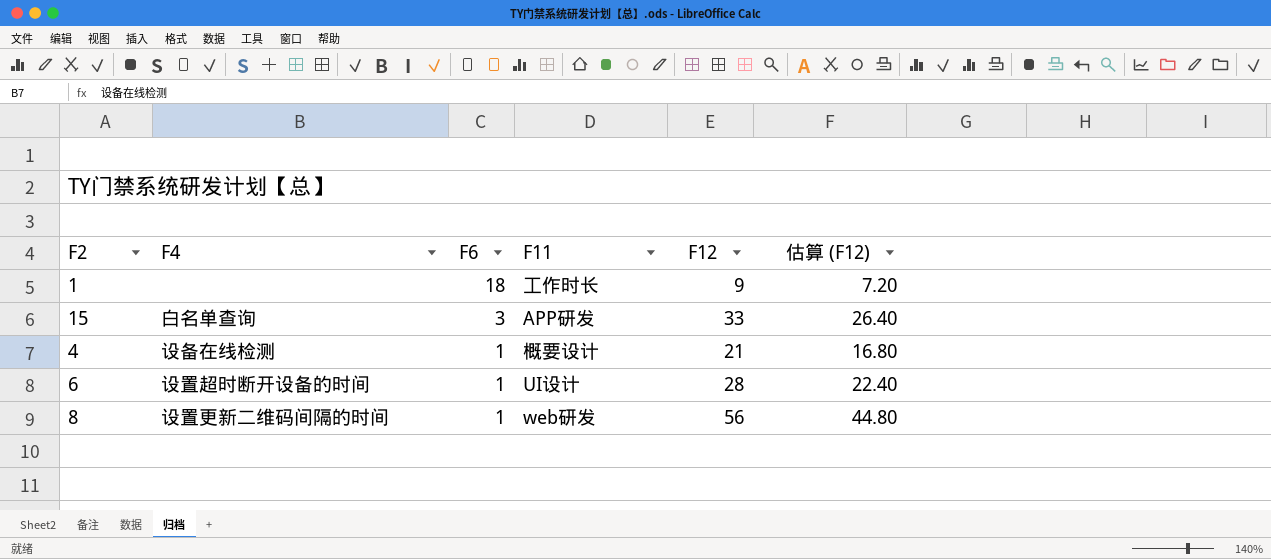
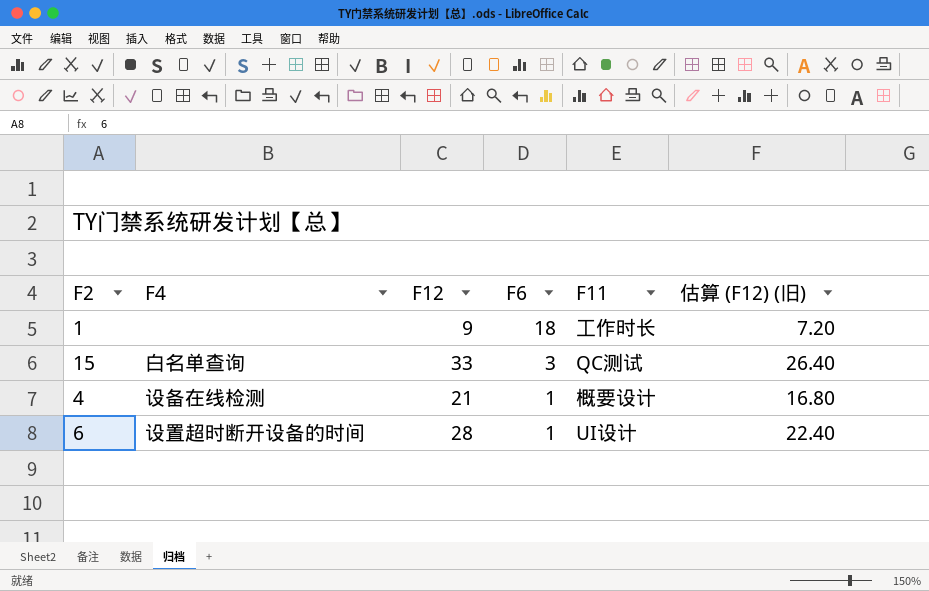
column F12 | position: 5 -> 3
column name: 估算 (F12) -> 估算 (F12) (旧)
row 8: 设置更新二维码间隔的时间 | 1 | web研发 | 56 | 44.80 -> none
15 | F11: APP研发 -> QC测试

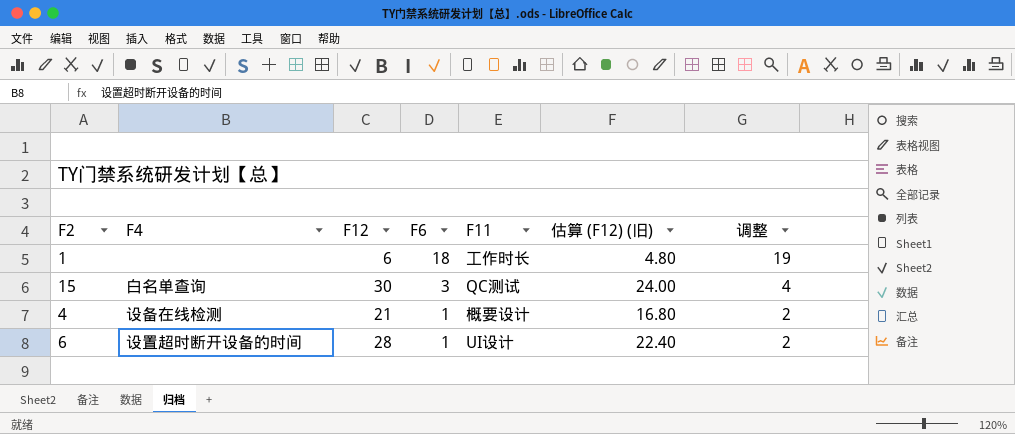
column 调整 | formula: none -> [F6] + 1
1 | F12: 9 -> 6
1 | 估算 (F12) (旧): 7.20 -> 4.80
15 | F12: 33 -> 30
15 | 估算 (F12) (旧): 26.40 -> 24.00

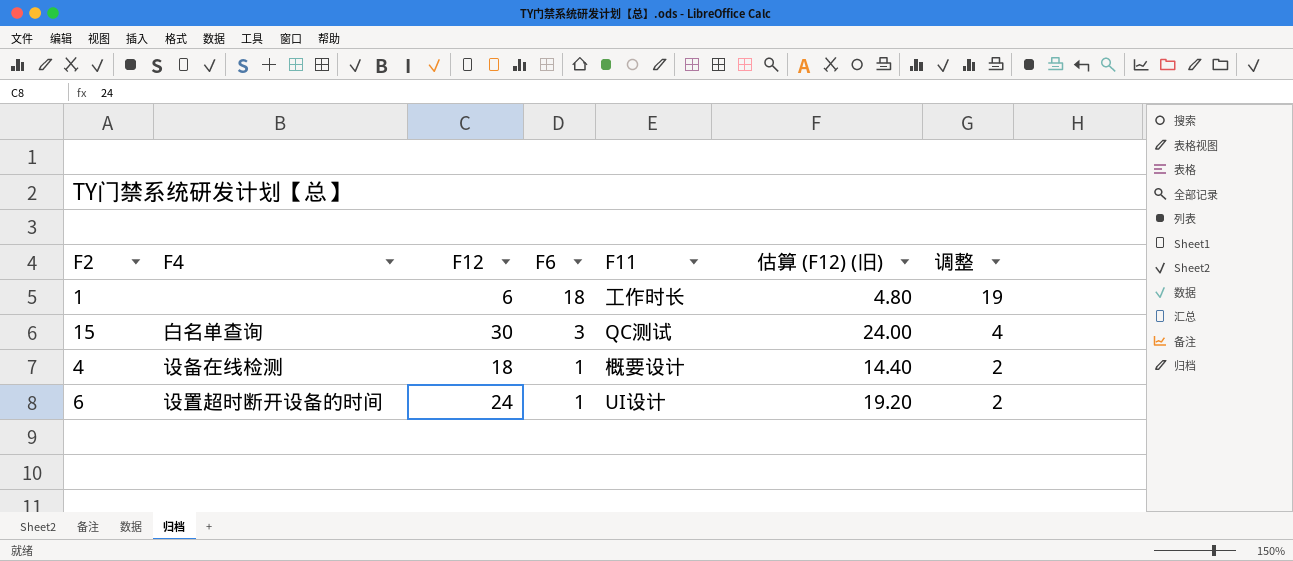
4 | F12: 21 -> 18
4 | 估算 (F12) (旧): 16.80 -> 14.40
6 | F12: 28 -> 24
6 | 估算 (F12) (旧): 22.40 -> 19.20

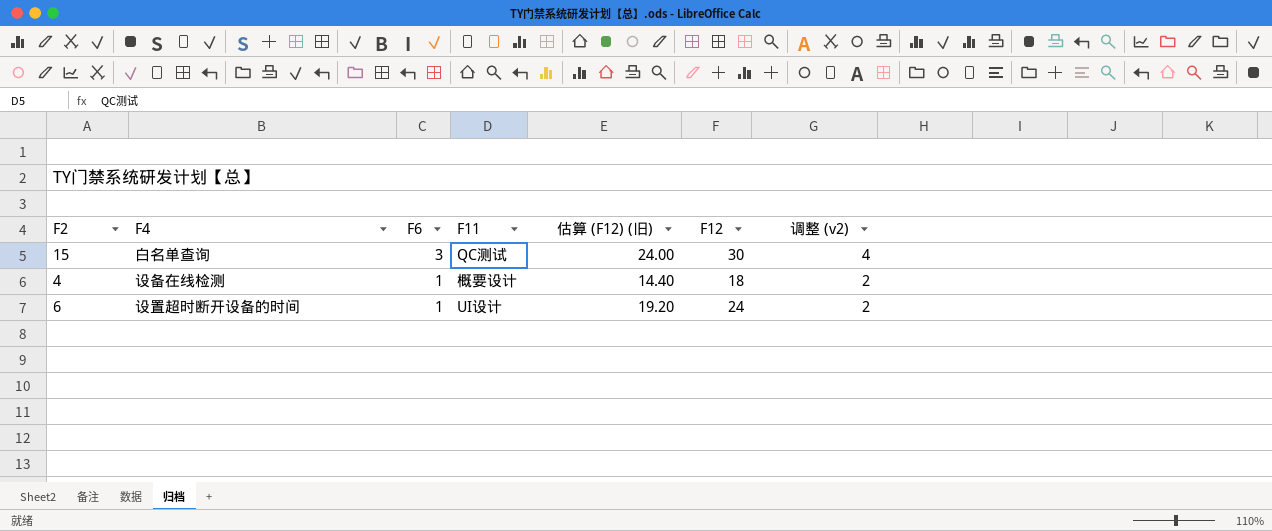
column F12 | position: 3 -> 6
column name: 调整 -> 调整 (v2)
row 1: none | 6 | 18 | 工作时长 | 4.80 | 19 -> none

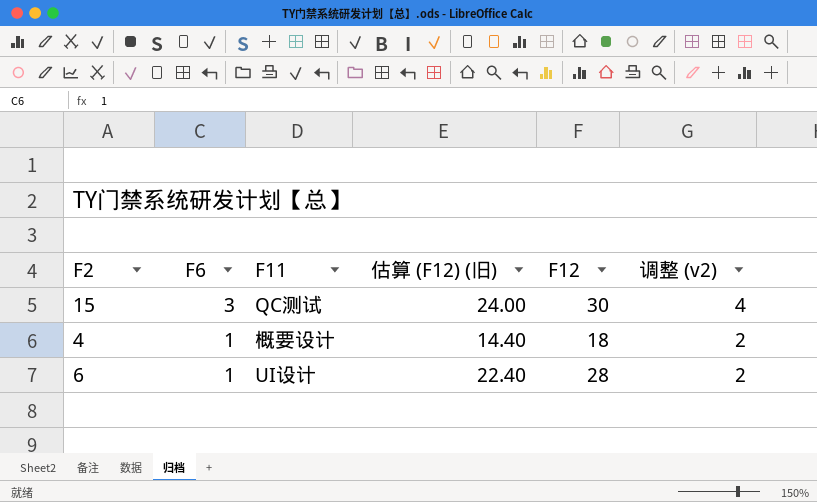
column F4 | position: 2 -> none
6 | 估算 (F12) (旧): 19.20 -> 22.40
6 | F12: 24 -> 28

